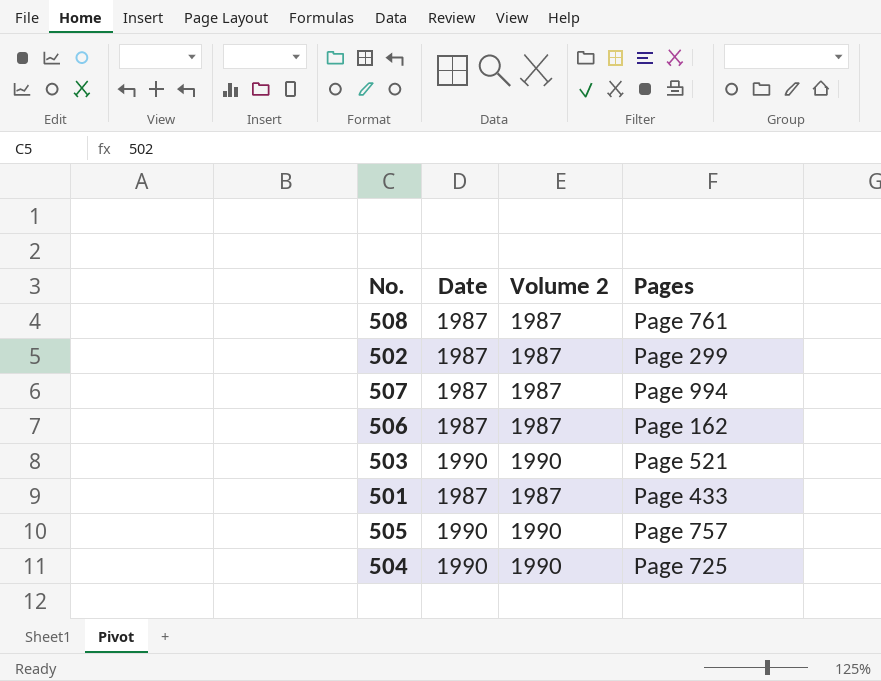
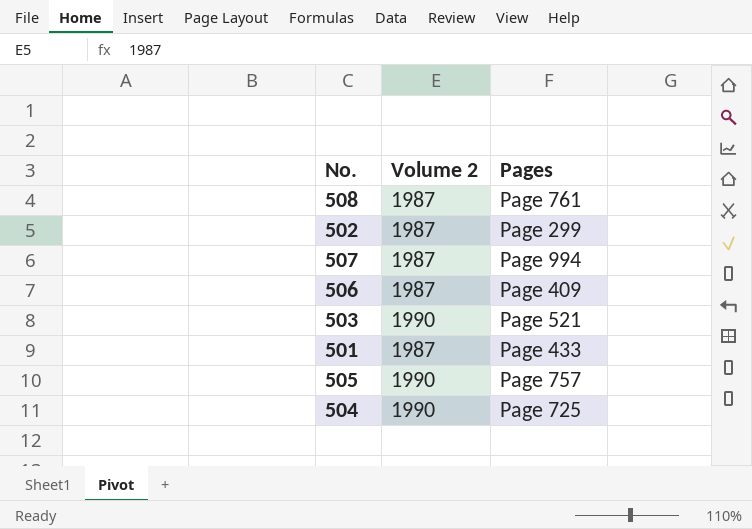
column Date | position: 2 -> none
506 | Pages: Page 162 -> Page 409

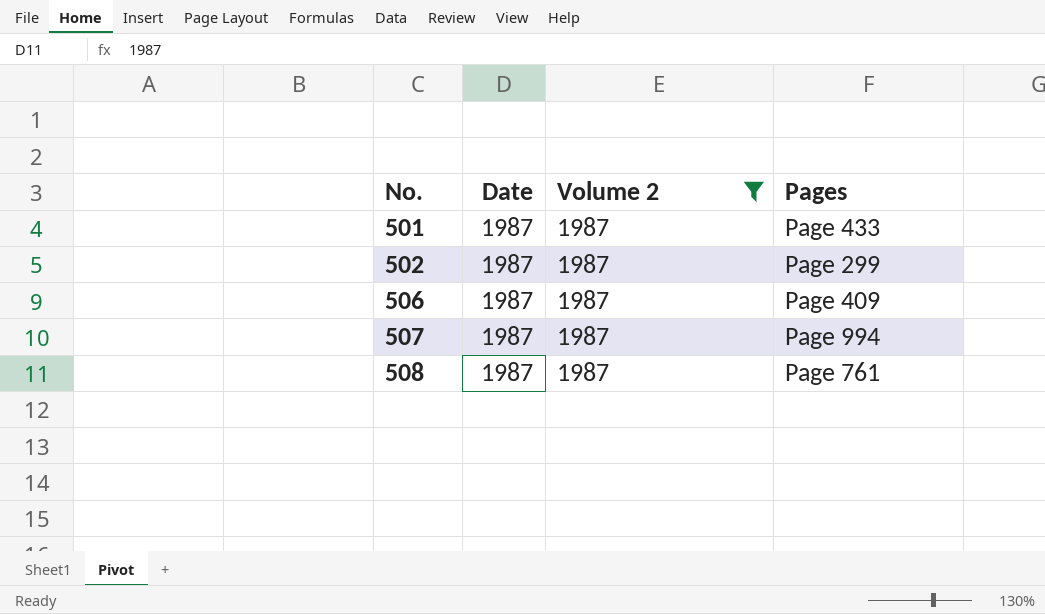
filter: none -> Volume 2 = 1987
row order: none -> No. ascending
column Date | position: none -> 2

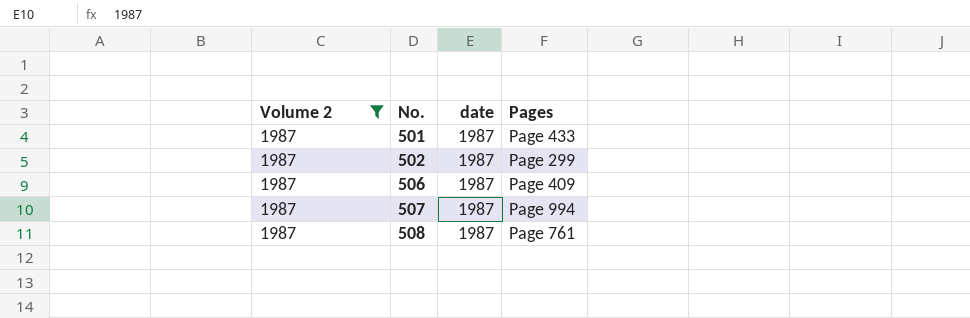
column Volume 2 | position: 3 -> 1
column name: Date -> date

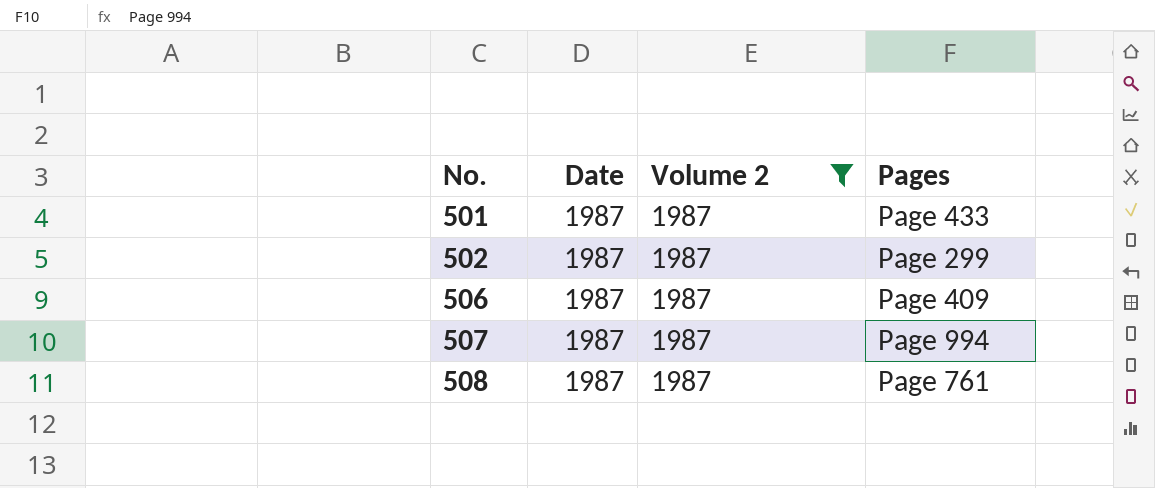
column name: date -> Date
column Volume 2 | position: 1 -> 3

